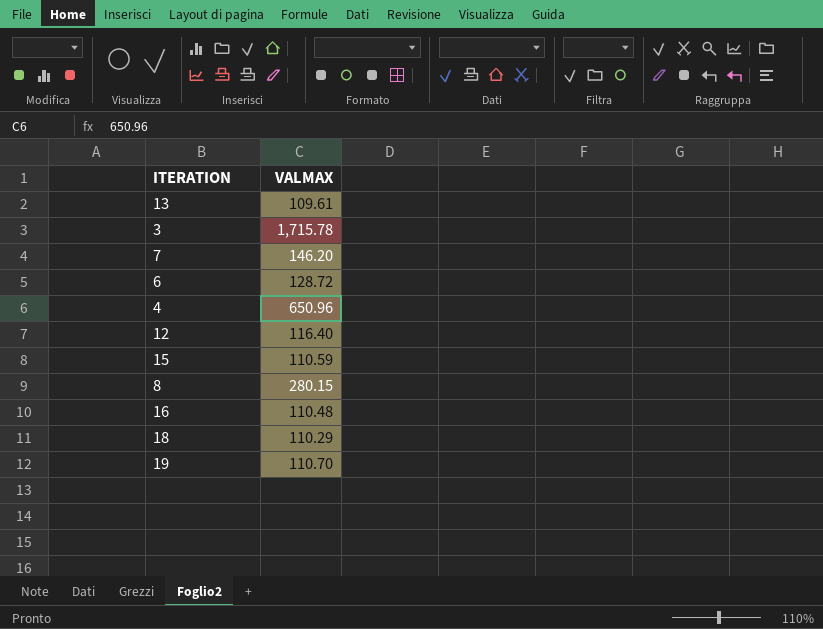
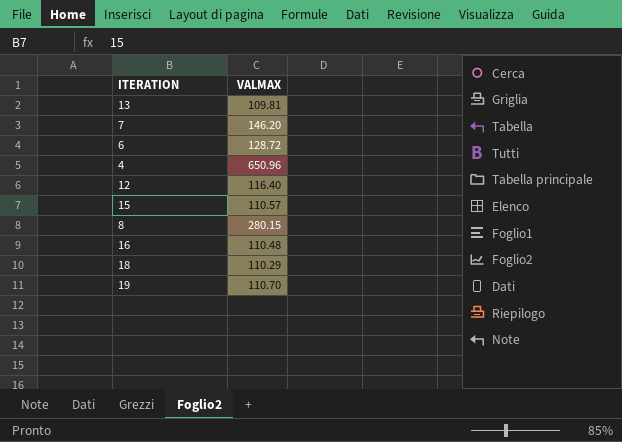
row 3: 1,715.78 -> none
13 | VALMAX: 109.61 -> 109.81
15 | VALMAX: 110.59 -> 110.57

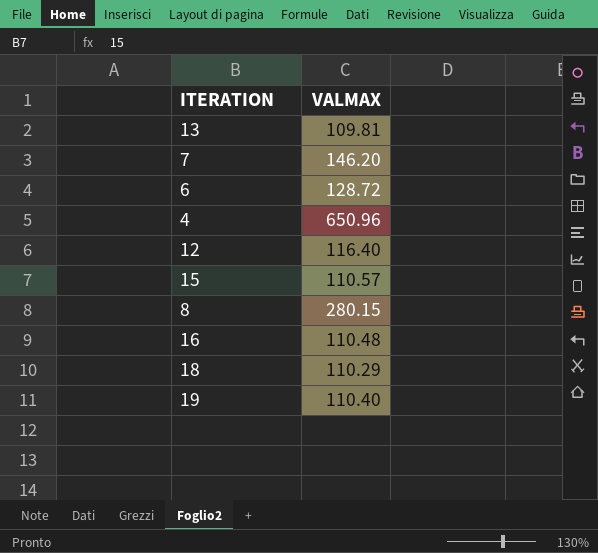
19 | VALMAX: 110.70 -> 110.40

